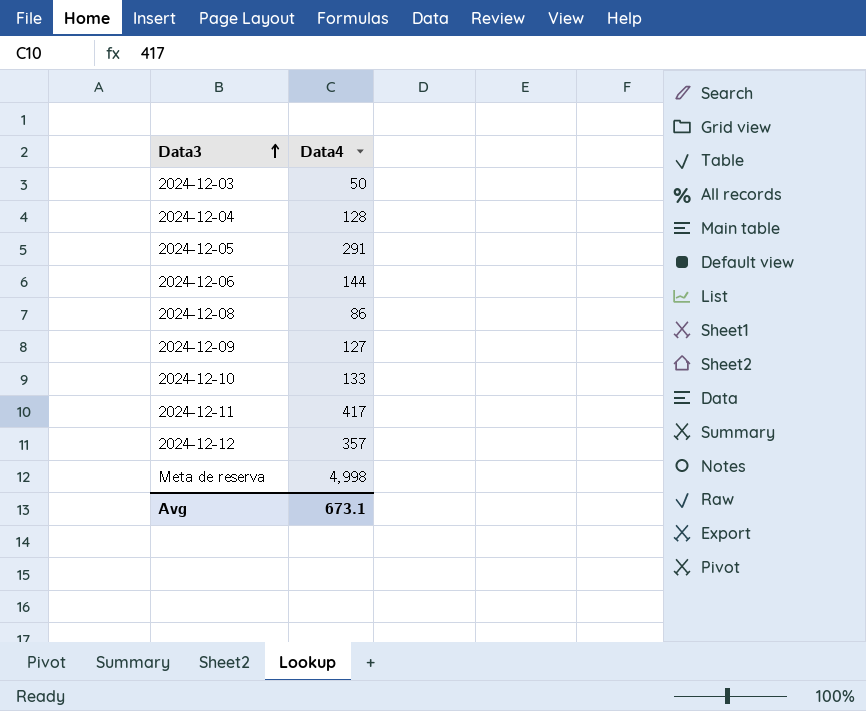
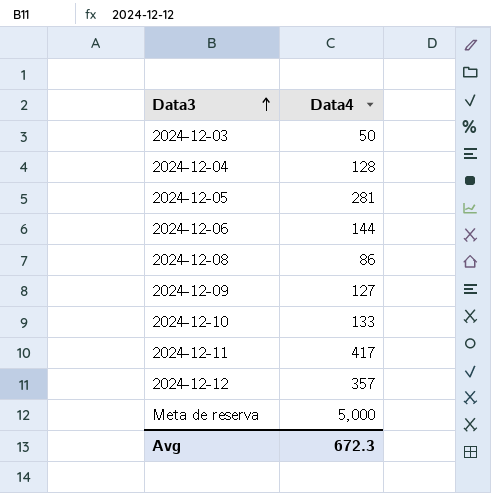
2024-12-05 | Data4: 291 -> 281
Meta de reserva | Data4: 4,998 -> 5,000
Avg | Data4: 673.1 -> 672.3

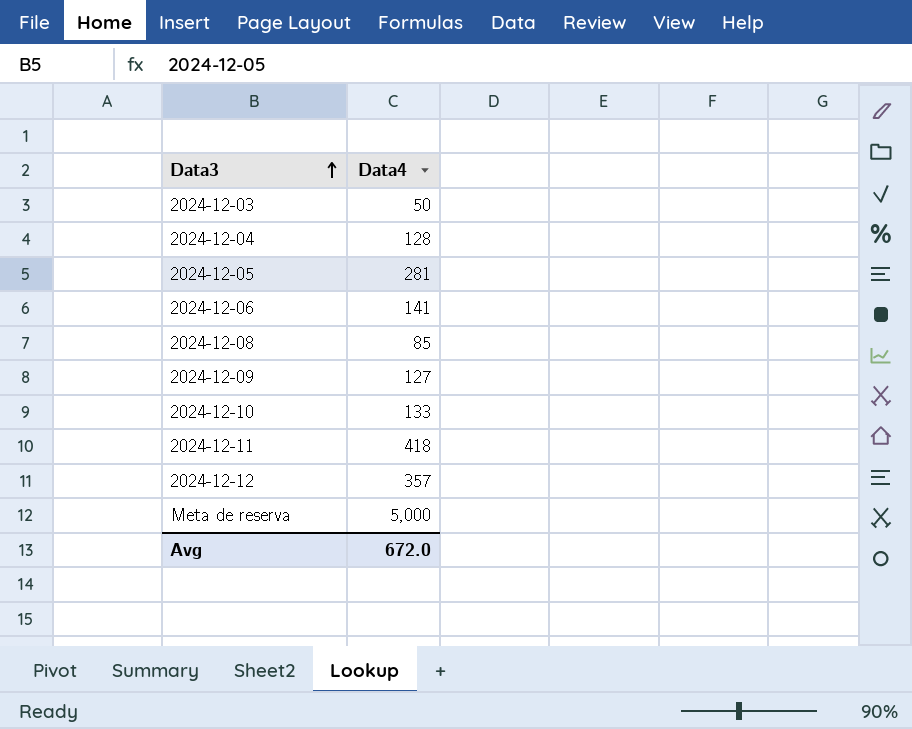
2024-12-06 | Data4: 144 -> 141
2024-12-08 | Data4: 86 -> 85
2024-12-11 | Data4: 417 -> 418
Avg | Data4: 672.3 -> 672.0

